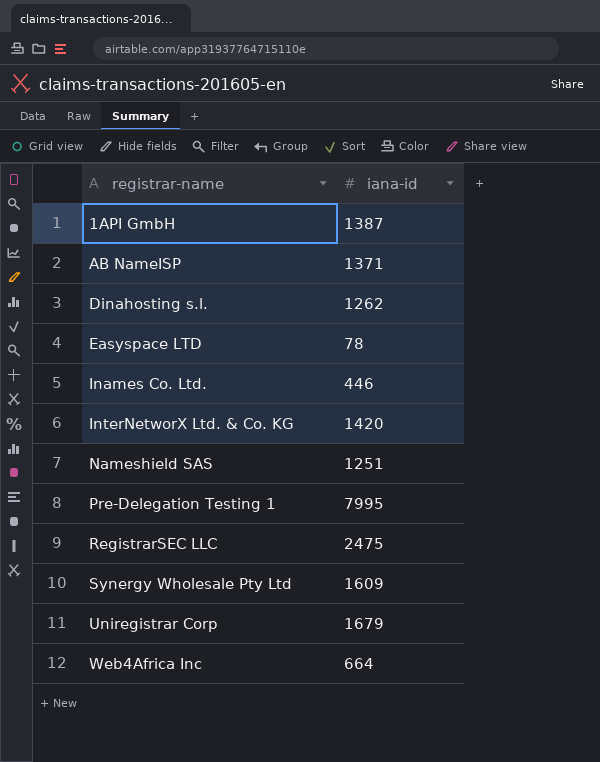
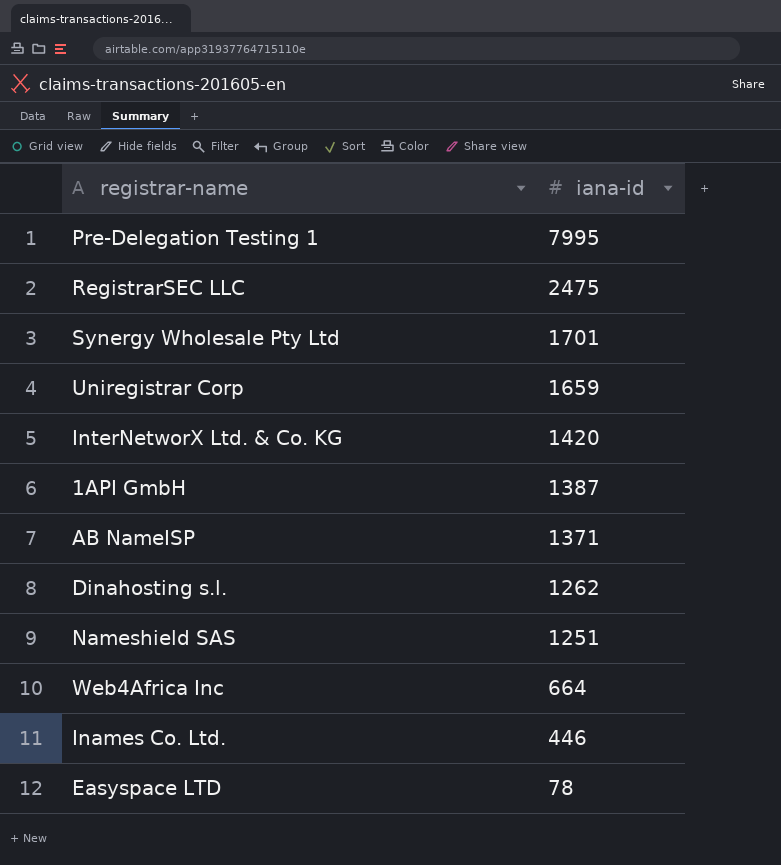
row order: registrar-name ascending -> iana-id descending
Synergy Wholesale Pty Ltd | iana-id: 1609 -> 1701
Uniregistrar Corp | iana-id: 1679 -> 1659

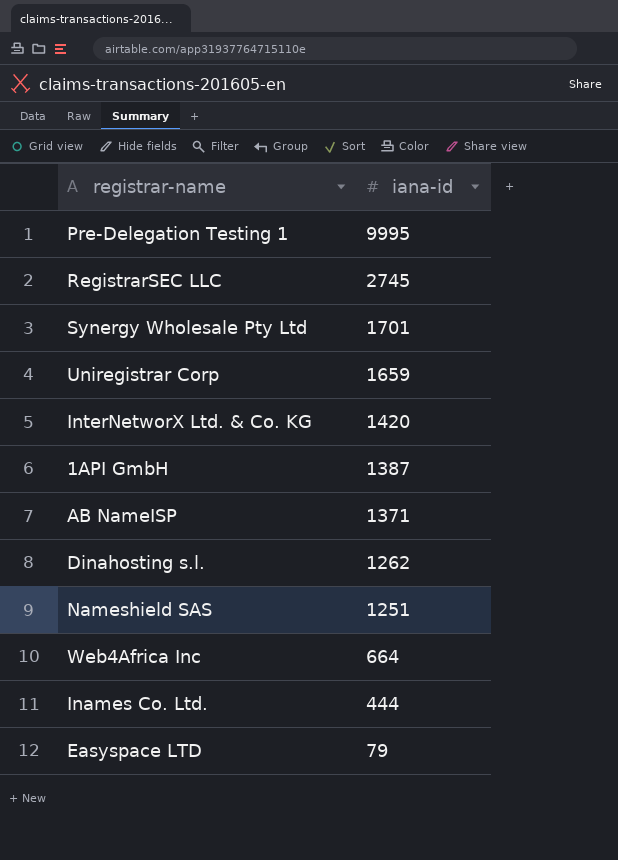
Pre-Delegation Testing 1 | iana-id: 7995 -> 9995
RegistrarSEC LLC | iana-id: 2475 -> 2745
Inames Co. Ltd. | iana-id: 446 -> 444
Easyspace LTD | iana-id: 78 -> 79

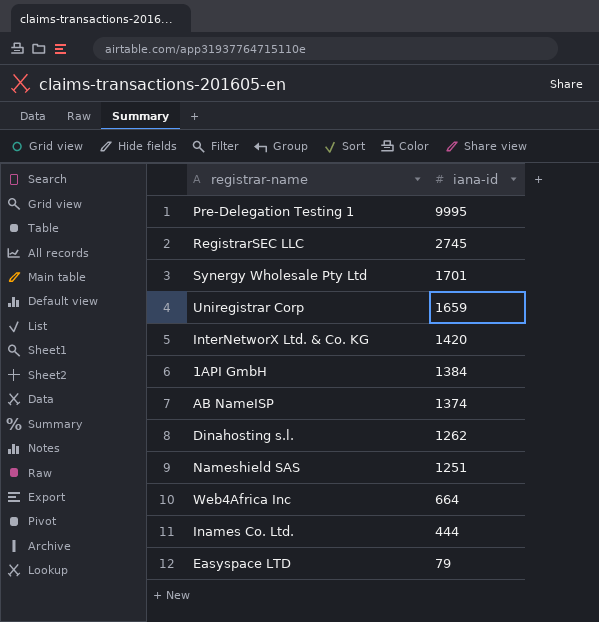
1API GmbH | iana-id: 1387 -> 1384
AB NameISP | iana-id: 1371 -> 1374

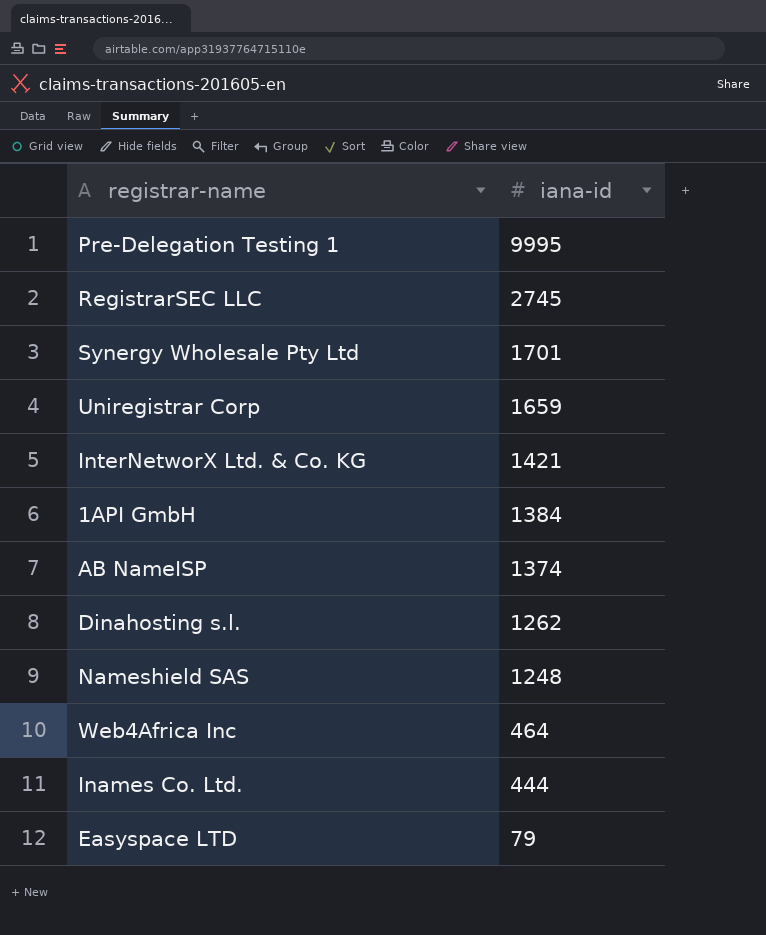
InterNetworX Ltd. & Co. KG | iana-id: 1420 -> 1421
Nameshield SAS | iana-id: 1251 -> 1248
Web4Africa Inc | iana-id: 664 -> 464

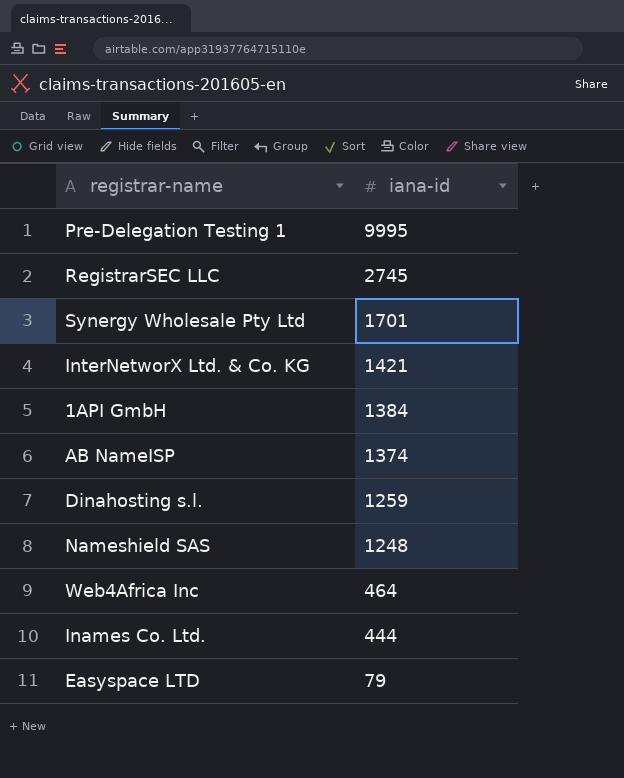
row Uniregistrar Corp: 1659 -> none
Dinahosting s.l. | iana-id: 1262 -> 1259

